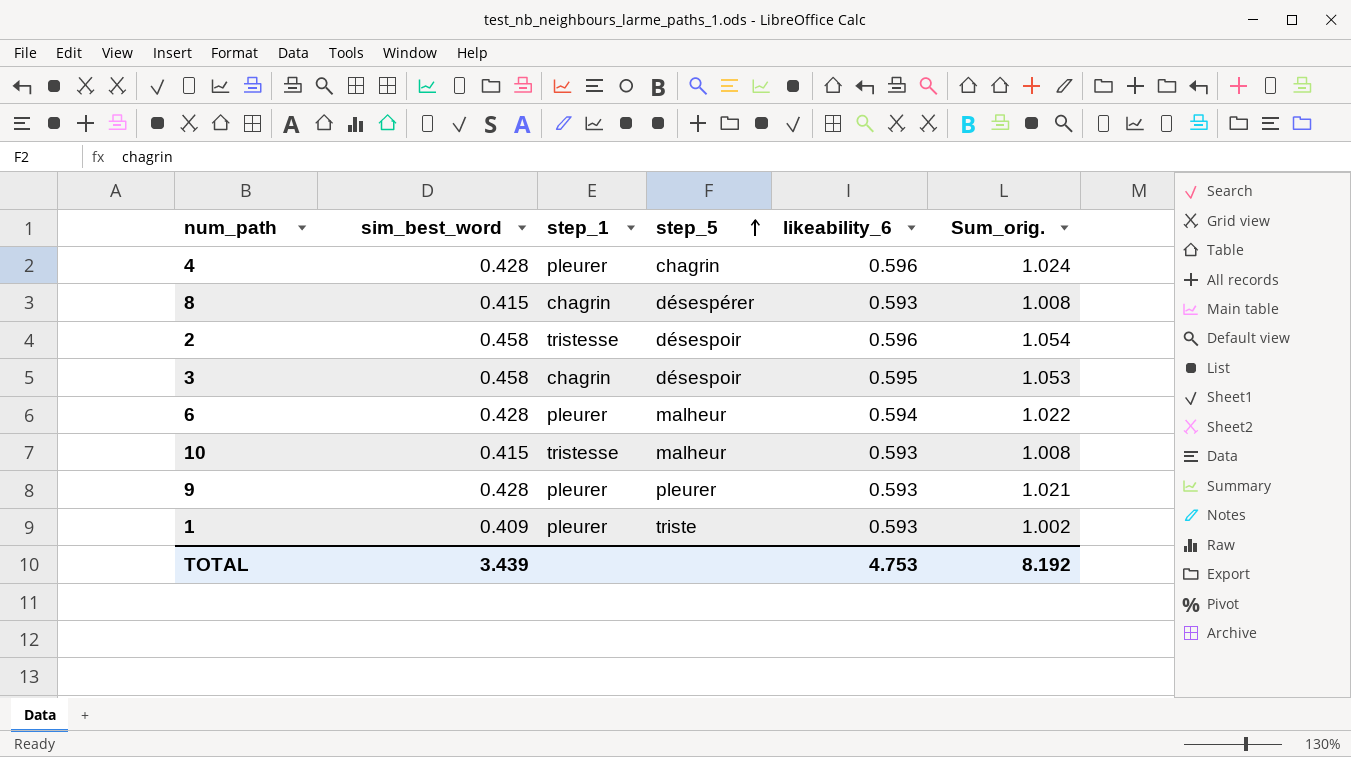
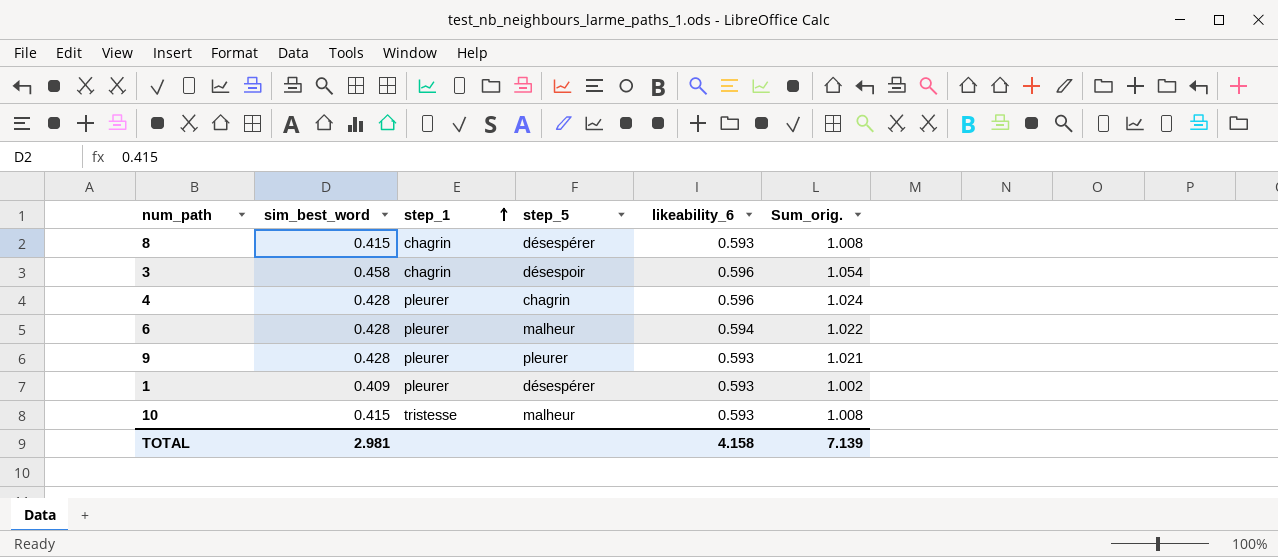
row order: step_5 ascending -> step_1 ascending
row 2: 0.458 | tristesse | désespoir | 0.596 | 1.054 -> none
3 | likeability_6: 0.595 -> 0.596
3 | Sum_orig.: 1.053 -> 1.054
1 | step_5: triste -> désespérer
TOTAL | sim_best_word: 3.439 -> 2.981
TOTAL | likeability_6: 4.753 -> 4.158
TOTAL | Sum_orig.: 8.192 -> 7.139

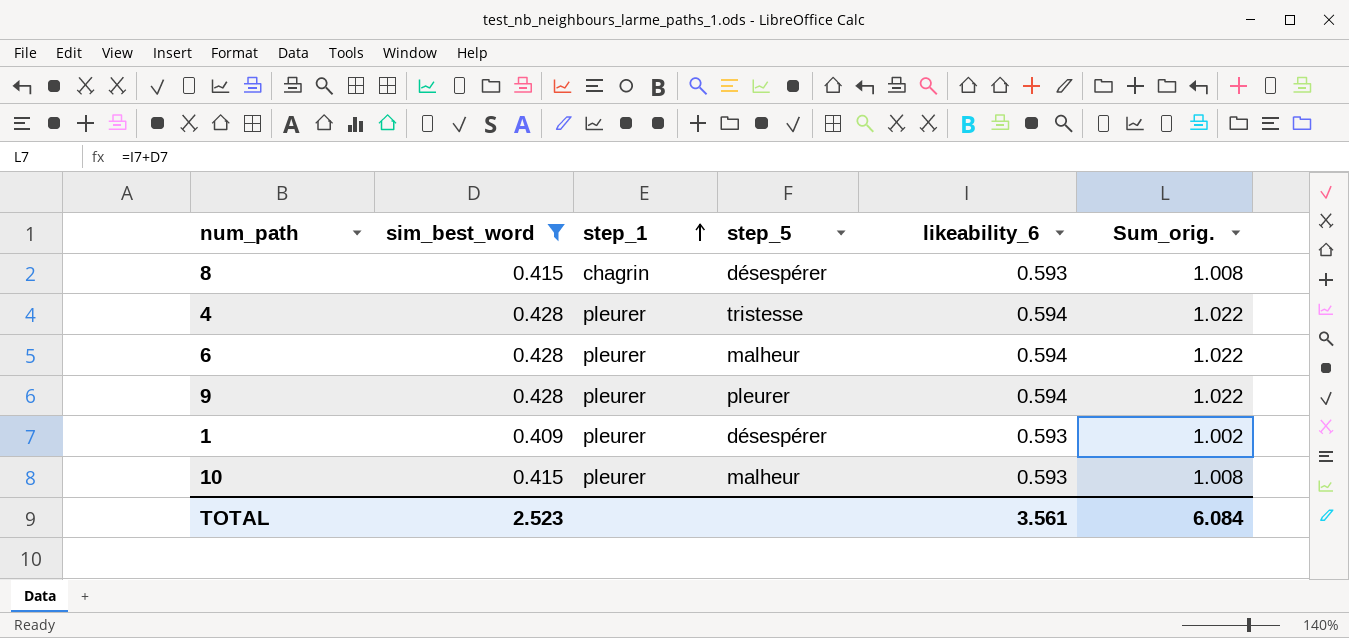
filter: none -> sim_best_word != 0.458
4 | step_5: chagrin -> tristesse
4 | likeability_6: 0.596 -> 0.594
4 | Sum_orig.: 1.024 -> 1.022
9 | likeability_6: 0.593 -> 0.594
9 | Sum_orig.: 1.021 -> 1.022
10 | step_1: tristesse -> pleurer
TOTAL | sim_best_word: 2.981 -> 2.523
TOTAL | likeability_6: 4.158 -> 3.561
TOTAL | Sum_orig.: 7.139 -> 6.084

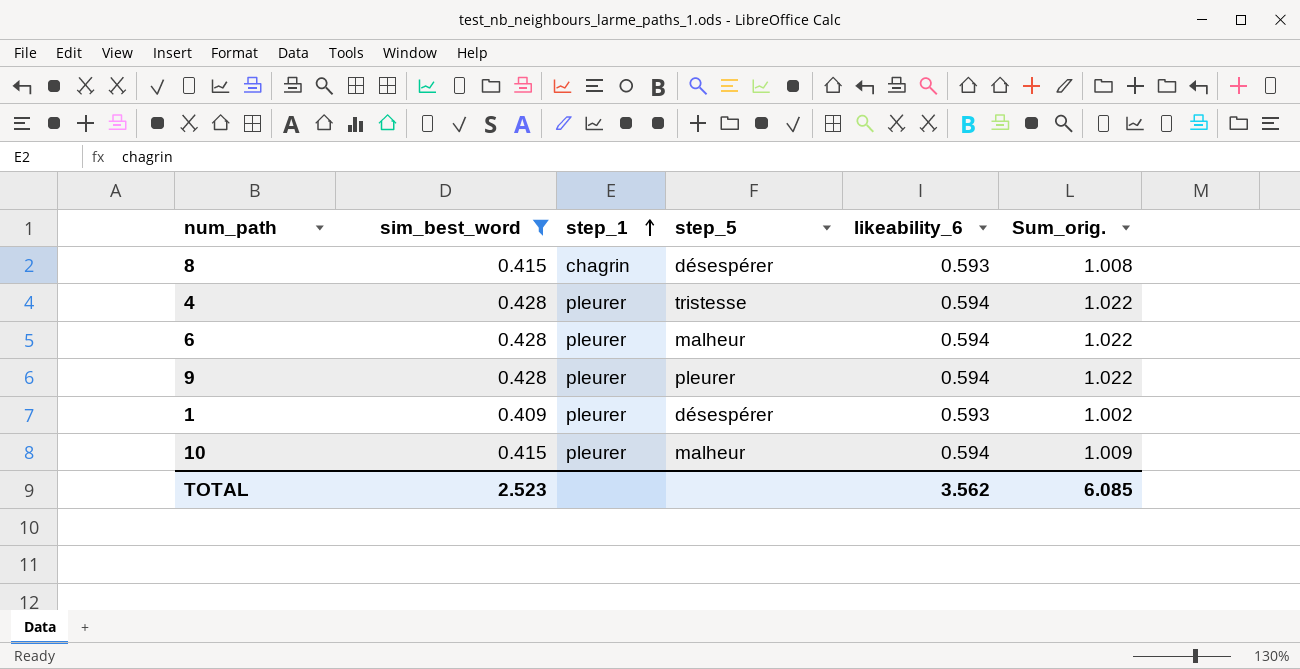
10 | likeability_6: 0.593 -> 0.594
10 | Sum_orig.: 1.008 -> 1.009
TOTAL | likeability_6: 3.561 -> 3.562
TOTAL | Sum_orig.: 6.084 -> 6.085

